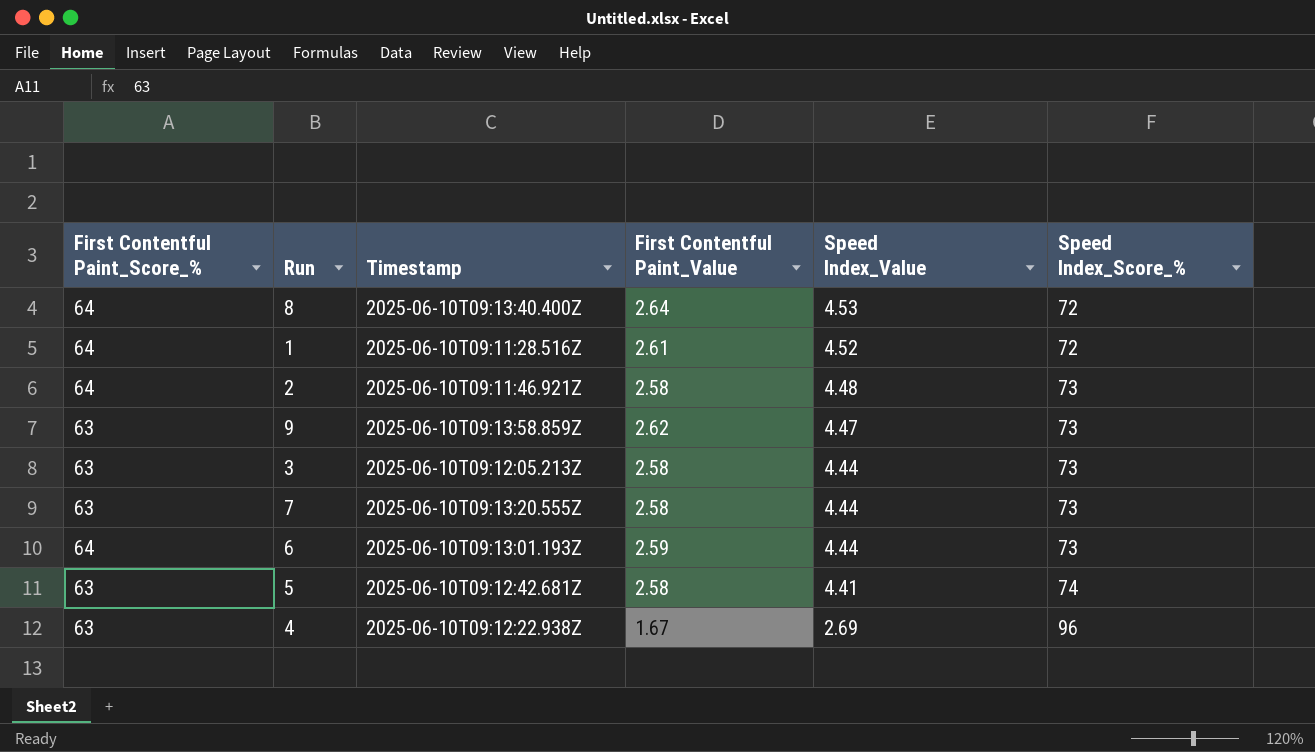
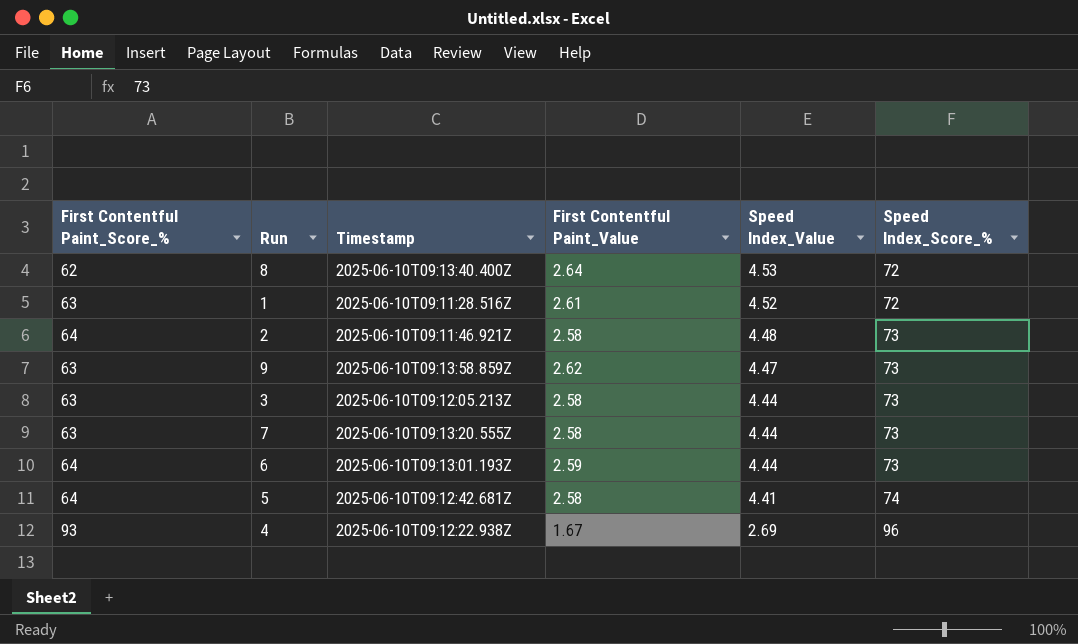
8 | First Contentful Paint_Score_%: 64 -> 62
1 | First Contentful Paint_Score_%: 64 -> 63
5 | First Contentful Paint_Score_%: 63 -> 64
4 | First Contentful Paint_Score_%: 63 -> 93

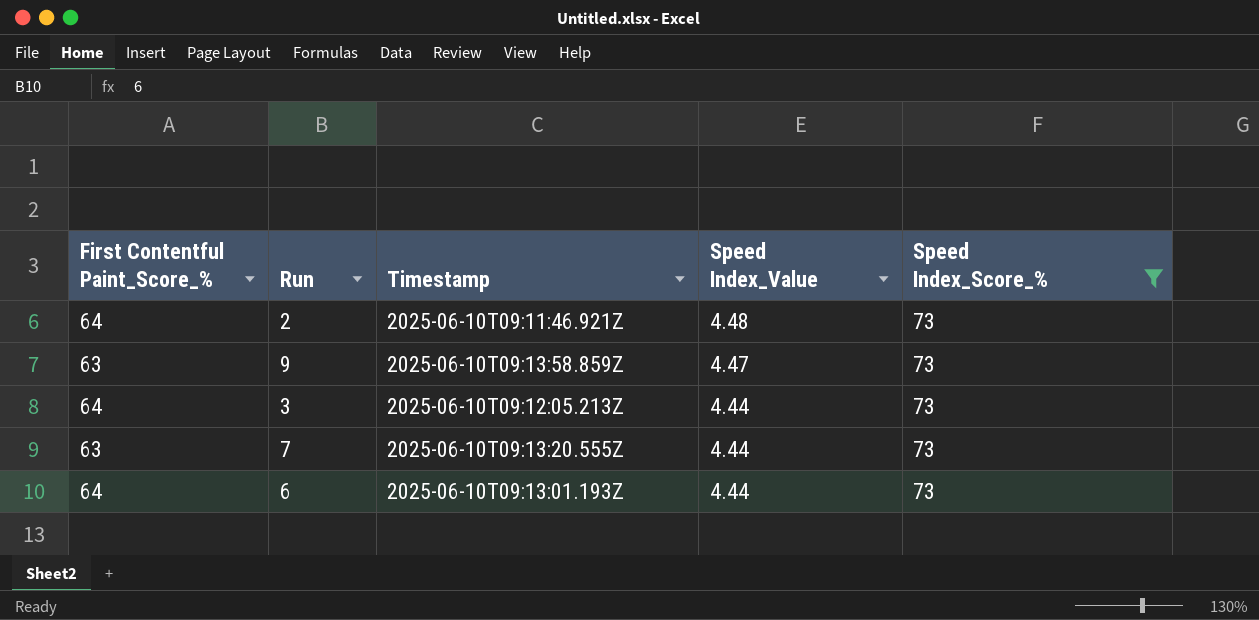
filter: none -> Speed Index_Score_% = 73
column First Contentful Paint_Value | position: 4 -> none
3 | First Contentful Paint_Score_%: 63 -> 64

